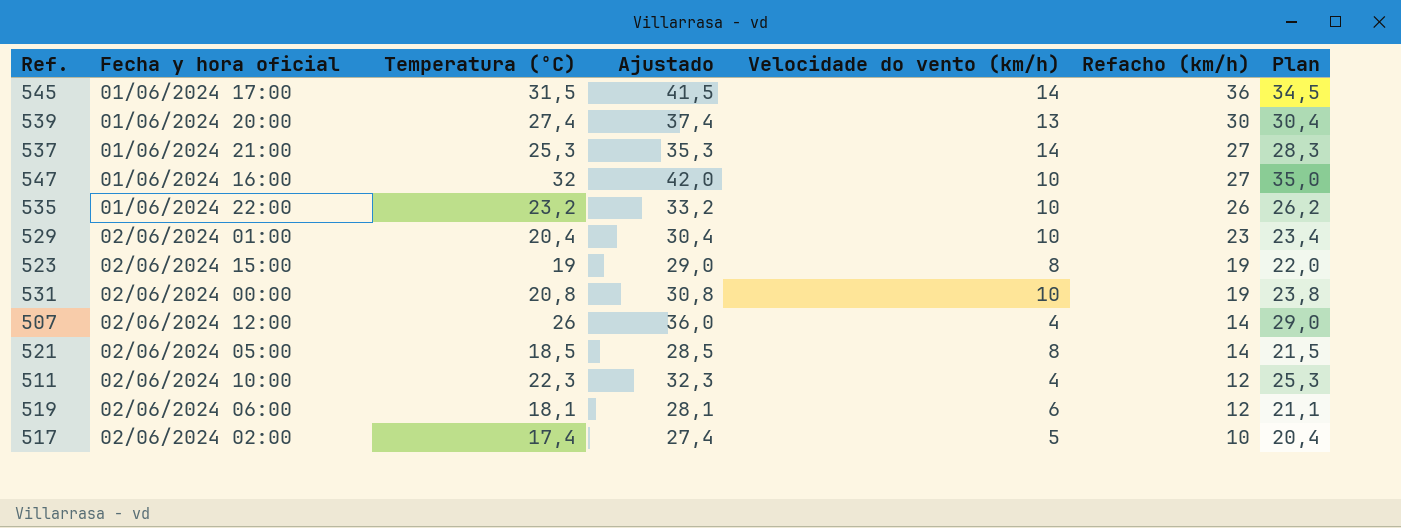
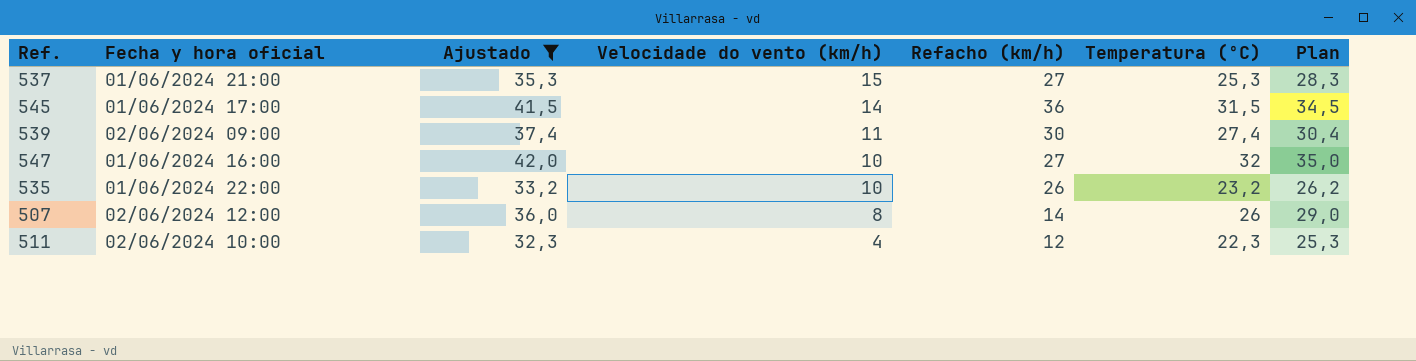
filter: none -> Ajustado >= 32,3
row order: Refacho (km/h) descending -> Velocidade do vento (km/h) descending
column Temperatura (ºC) | position: 3 -> 6
537 | Velocidade do vento (km/h): 14 -> 15
539 | Fecha y hora oficial: 01/06/2024 20:00 -> 02/06/2024 09:00
539 | Velocidade do vento (km/h): 13 -> 11
507 | Velocidade do vento (km/h): 4 -> 8

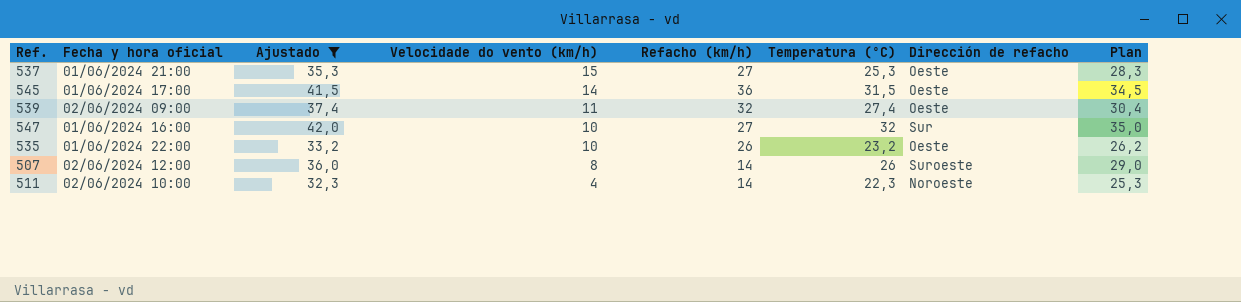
column Dirección de refacho | position: none -> 7
539 | Refacho (km/h): 30 -> 32
511 | Refacho (km/h): 12 -> 14

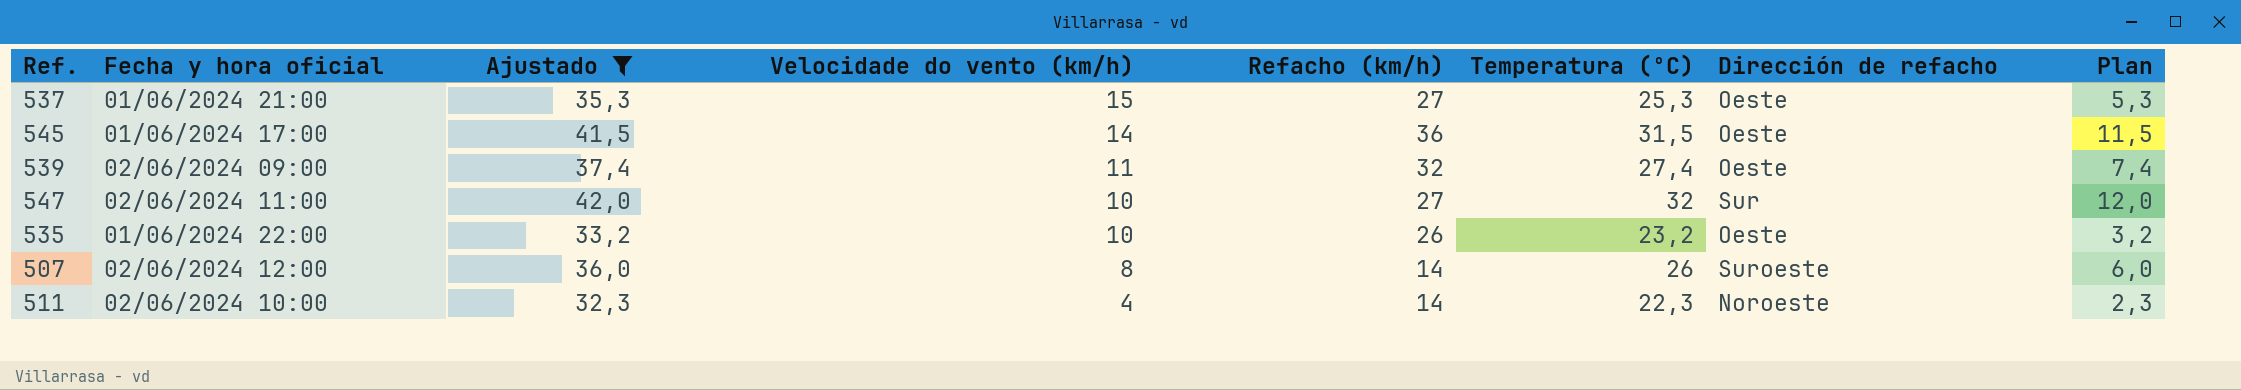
column Plan | formula: [Temperatura (ºC)] + 3 -> [Temperatura (ºC)] - 20
547 | Fecha y hora oficial: 01/06/2024 16:00 -> 02/06/2024 11:00

